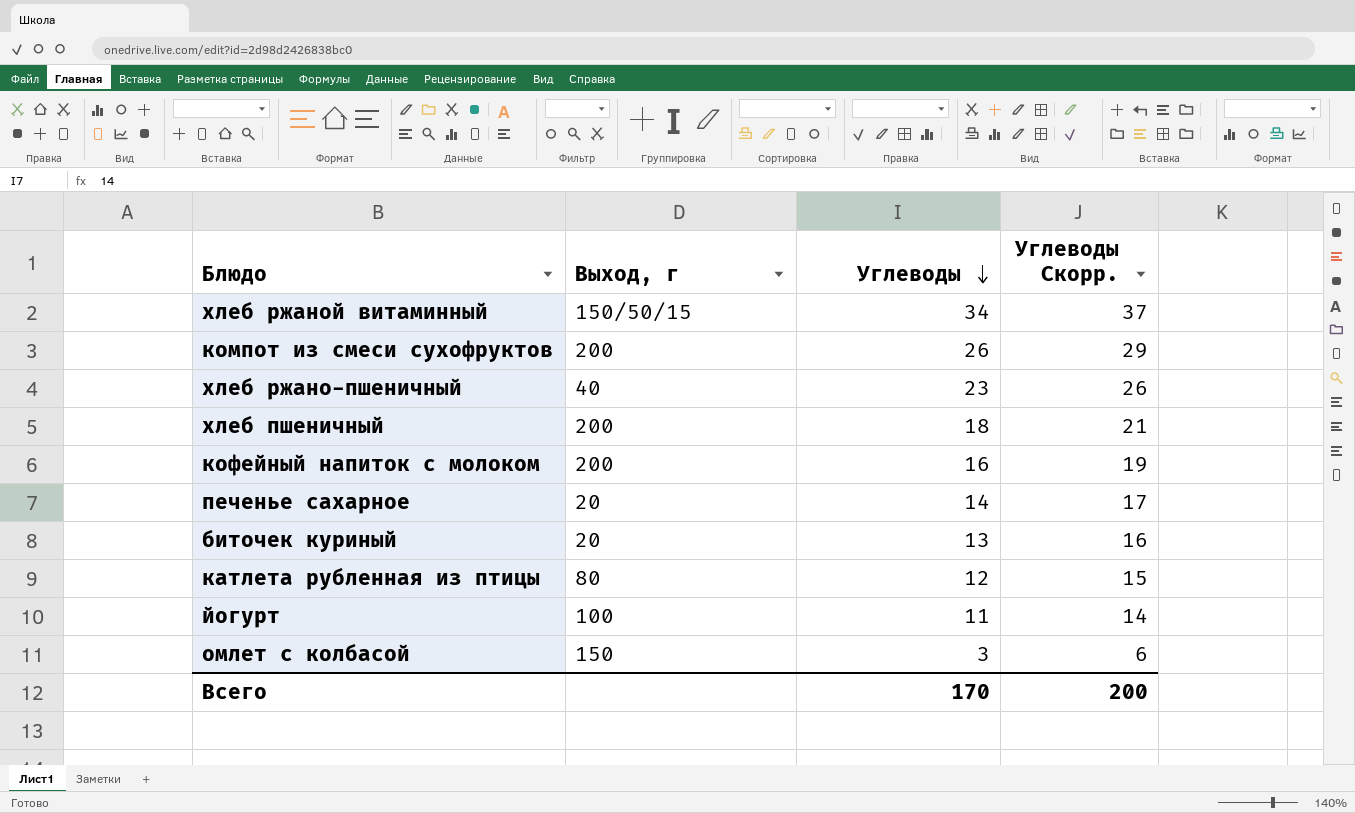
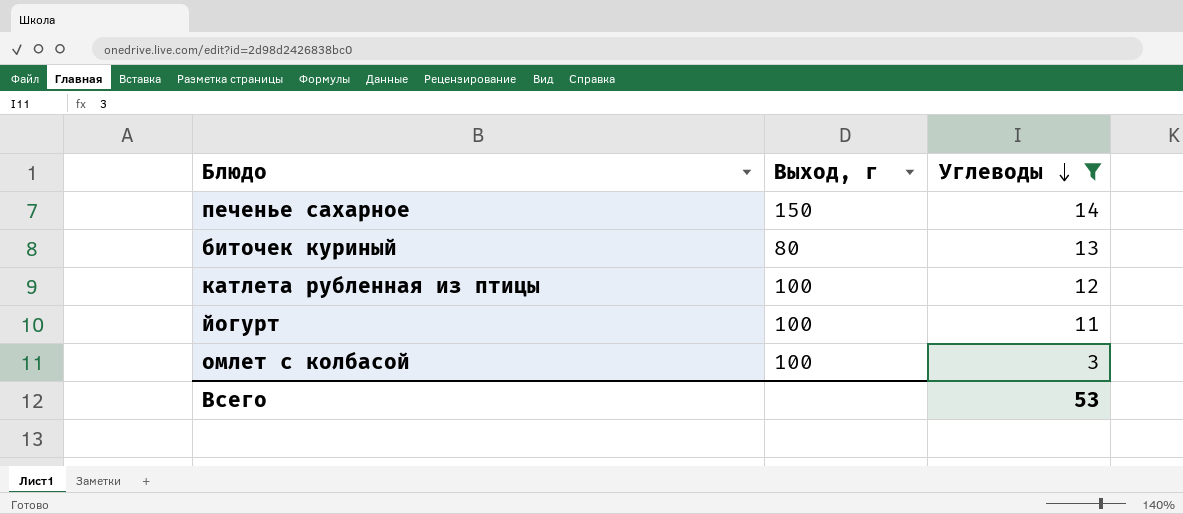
filter: none -> Углеводы <= 14
column Углеводы Скорр. | formula: [Углеводы] + 3 -> none
печенье сахарное | Выход, г: 20 -> 150
биточек куриный | Выход, г: 20 -> 80
катлета рубленная из птицы | Выход, г: 80 -> 100
омлет с колбасой | Выход, г: 150 -> 100
Всего | Углеводы: 170 -> 53

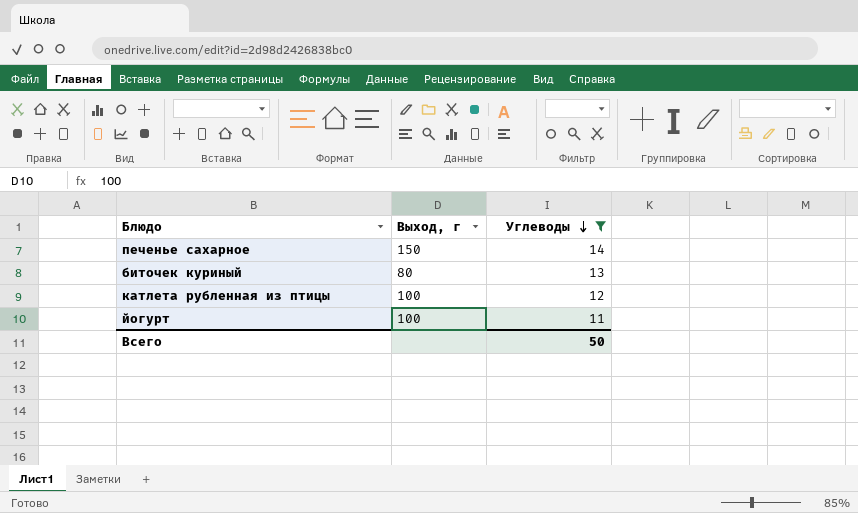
row омлет с колбасой: 100 | 3 -> none
Всего | Углеводы: 53 -> 50

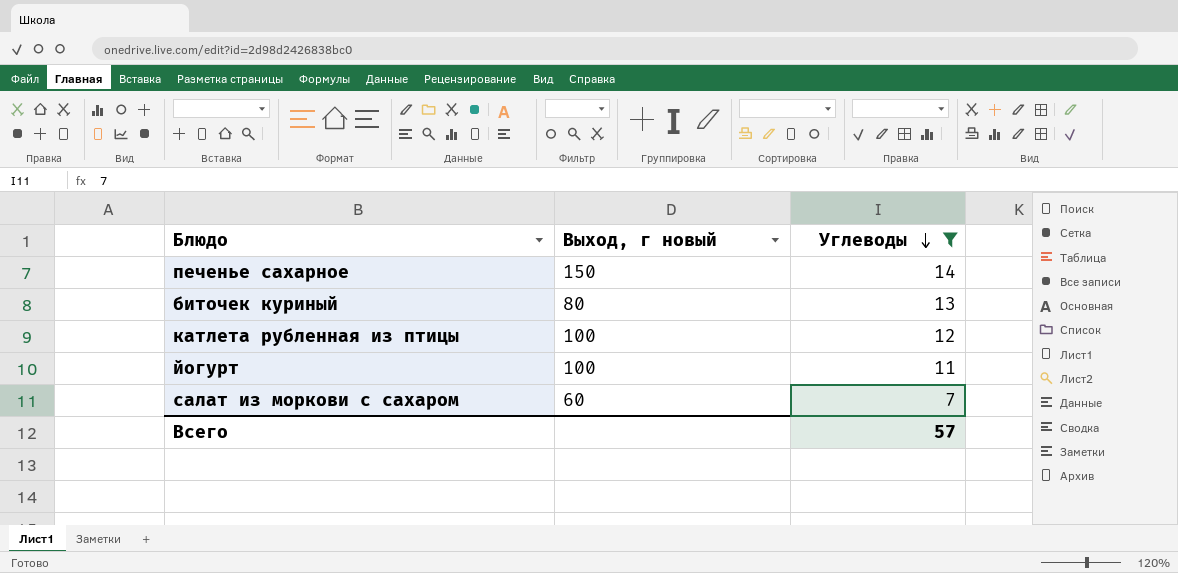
column name: Выход, г -> Выход, г новый
row салат из моркови с сахаром: none -> 60 | 7
Всего | Углеводы: 50 -> 57

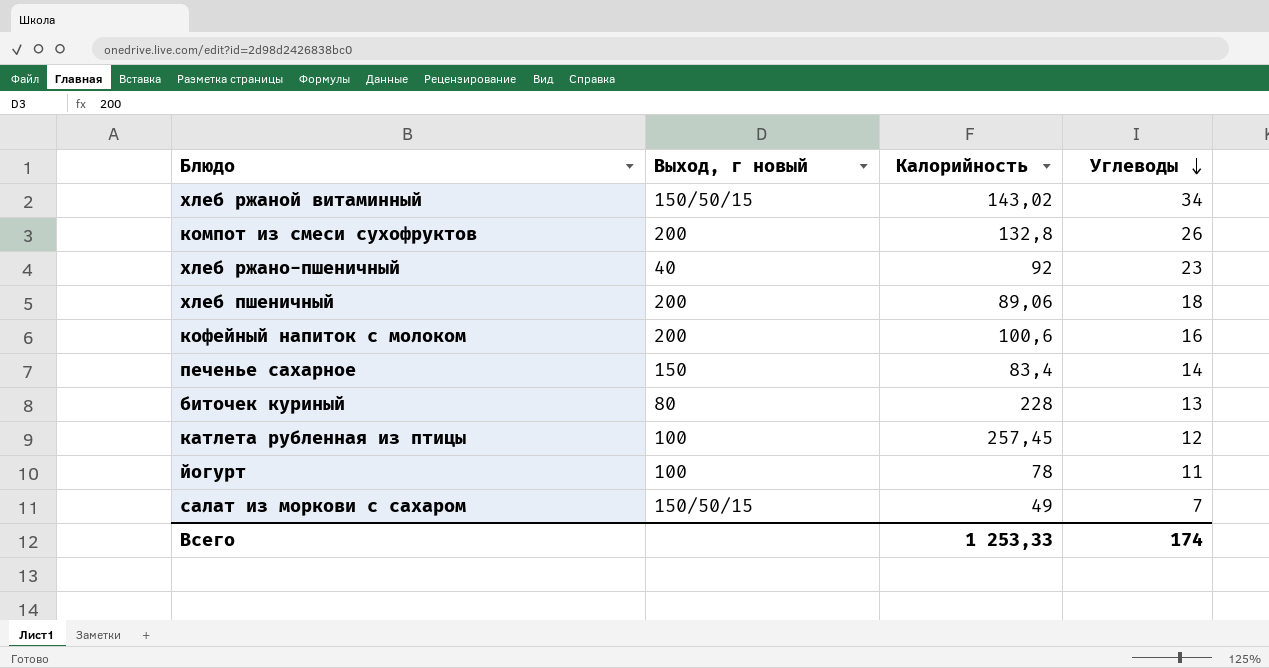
filter: Углеводы <= 14 -> none
column Калорийность | position: none -> 3
салат из моркови с сахаром | Выход, г новый: 60 -> 150/50/15
Всего | Углеводы: 57 -> 174

